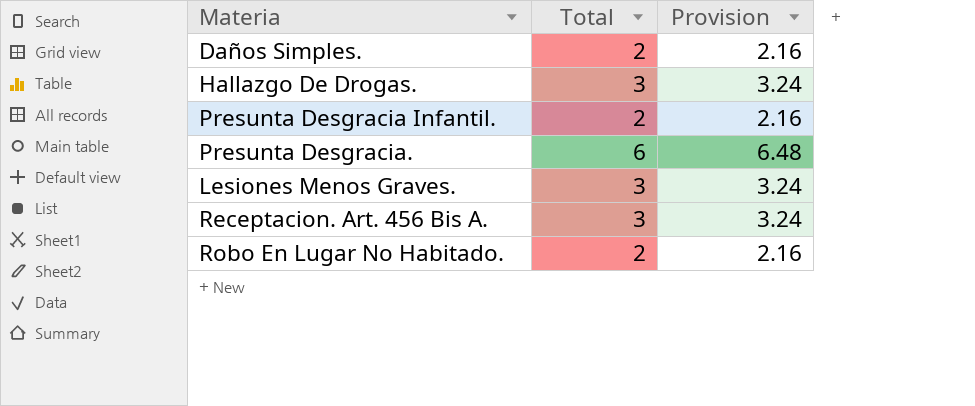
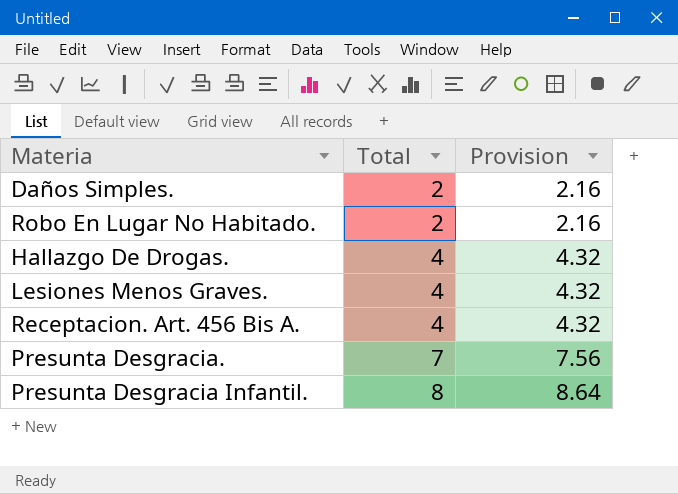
row order: none -> Total ascending
Hallazgo De Drogas. | Total: 3 -> 4
Hallazgo De Drogas. | Provision: 3.24 -> 4.32
Lesiones Menos Graves. | Total: 3 -> 4
Lesiones Menos Graves. | Provision: 3.24 -> 4.32
Receptacion. Art. 456 Bis A. | Total: 3 -> 4
Receptacion. Art. 456 Bis A. | Provision: 3.24 -> 4.32
Presunta Desgracia. | Total: 6 -> 7
Presunta Desgracia. | Provision: 6.48 -> 7.56
Presunta Desgracia Infantil. | Total: 2 -> 8
Presunta Desgracia Infantil. | Provision: 2.16 -> 8.64

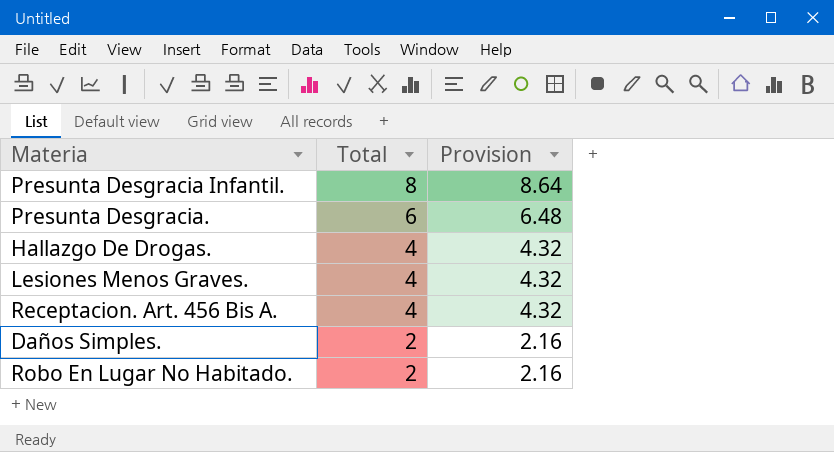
row order: Total ascending -> Total descending
Presunta Desgracia. | Total: 7 -> 6
Presunta Desgracia. | Provision: 7.56 -> 6.48

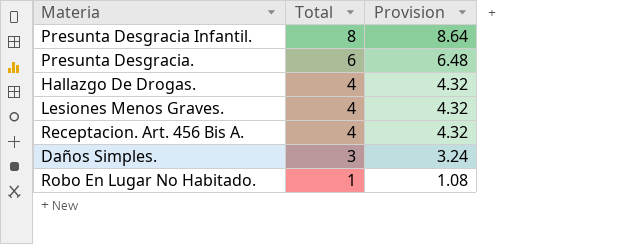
Daños Simples. | Total: 2 -> 3
Daños Simples. | Provision: 2.16 -> 3.24
Robo En Lugar No Habitado. | Total: 2 -> 1
Robo En Lugar No Habitado. | Provision: 2.16 -> 1.08

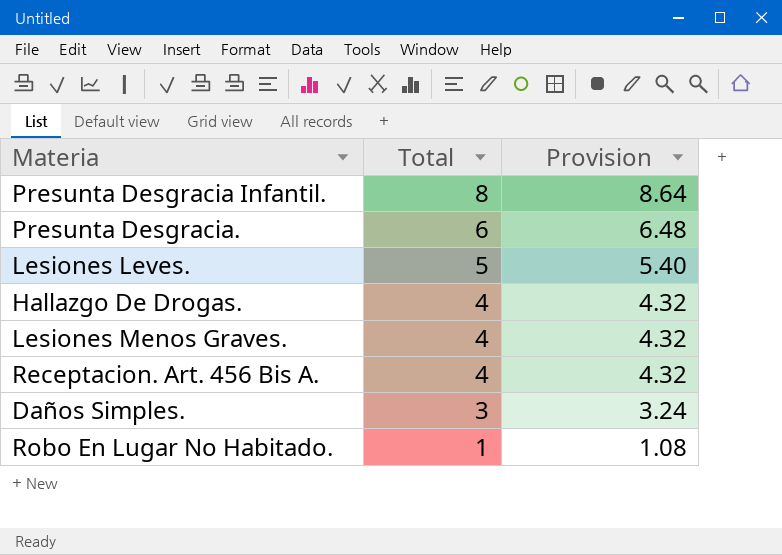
row Lesiones Leves.: none -> 5 | 5.40

